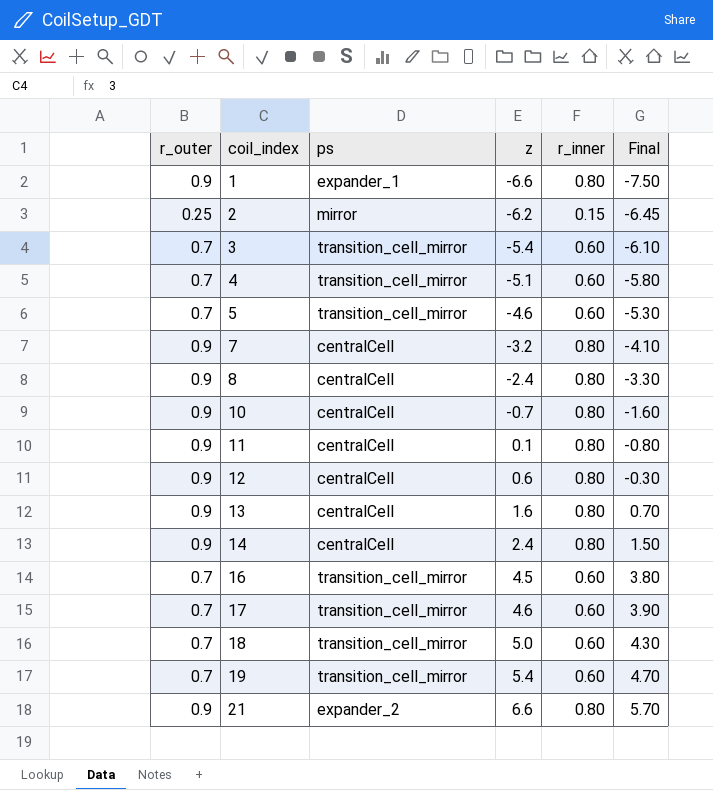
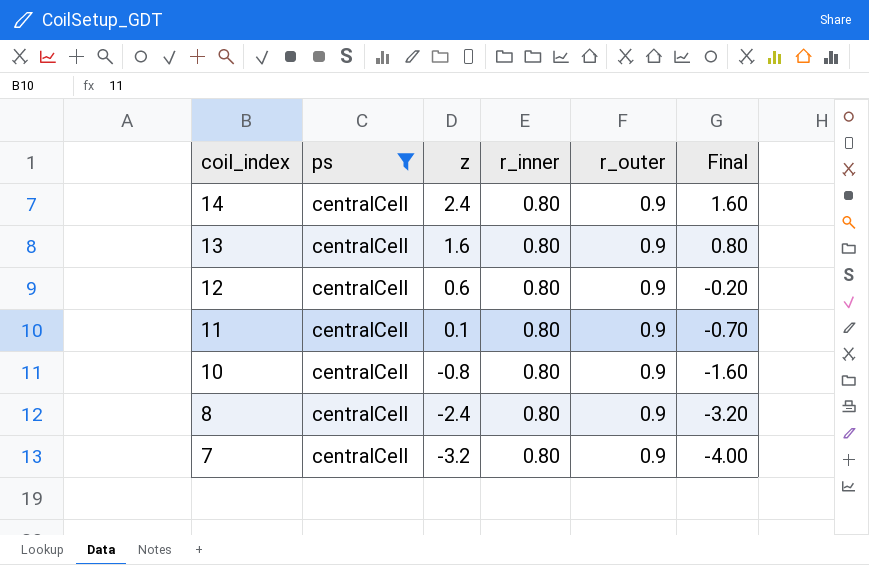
filter: none -> ps = centralCell
row order: coil_index ascending -> coil_index descending
column r_outer | position: 1 -> 5
column Final | formula: [z] - [r_outer] -> [z] - [r_inner]
10 | z: -0.7 -> -0.8

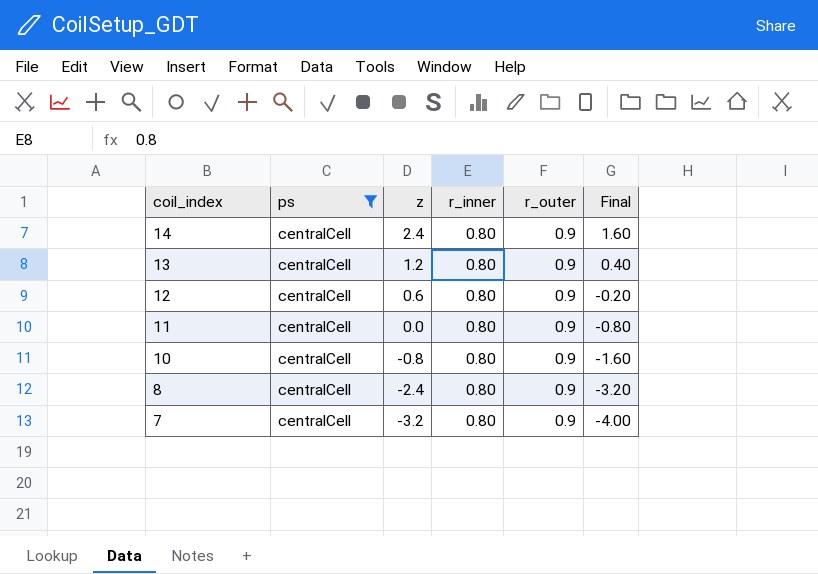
13 | z: 1.6 -> 1.2
13 | Final: 0.80 -> 0.40
11 | z: 0.1 -> 0.0
11 | Final: -0.70 -> -0.80

